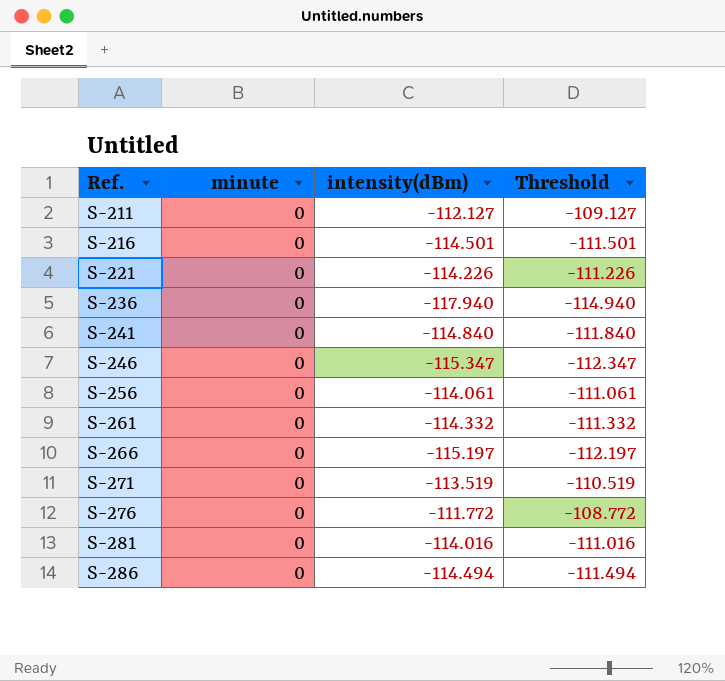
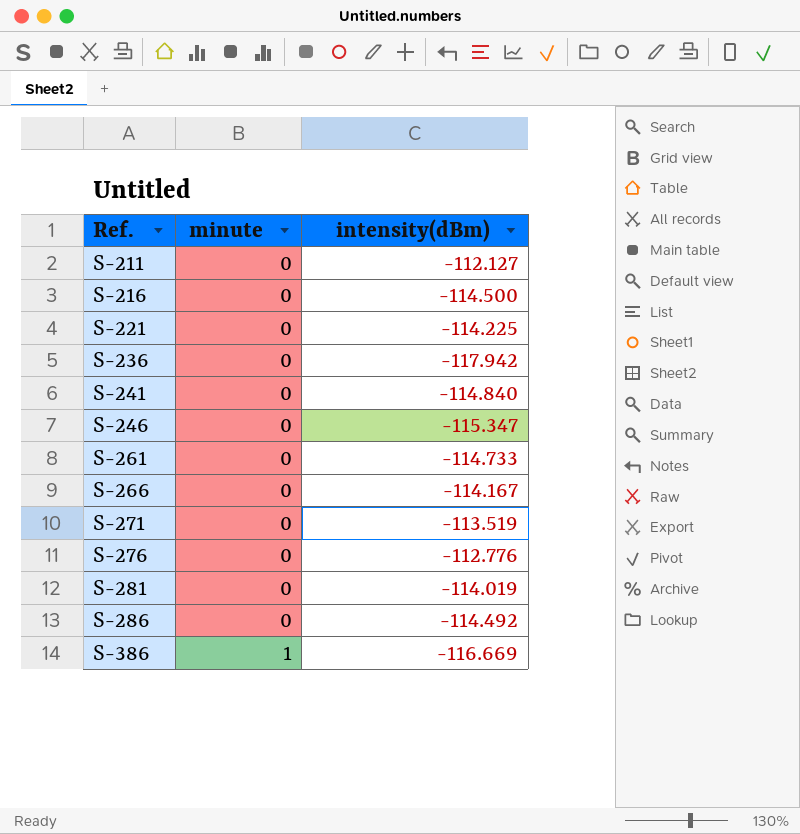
column Threshold | formula: [intensity(dBm)] + 3 -> none
row S-256: 0 | -114.061 | -111.061 -> none
S-216 | intensity(dBm): -114.501 -> -114.500
S-221 | intensity(dBm): -114.226 -> -114.225
S-236 | intensity(dBm): -117.940 -> -117.942
S-261 | intensity(dBm): -114.332 -> -114.733
S-266 | intensity(dBm): -115.197 -> -114.167
S-276 | intensity(dBm): -111.772 -> -112.776
S-281 | intensity(dBm): -114.016 -> -114.019
S-286 | intensity(dBm): -114.494 -> -114.492
row S-386: none -> 1 | -116.669

